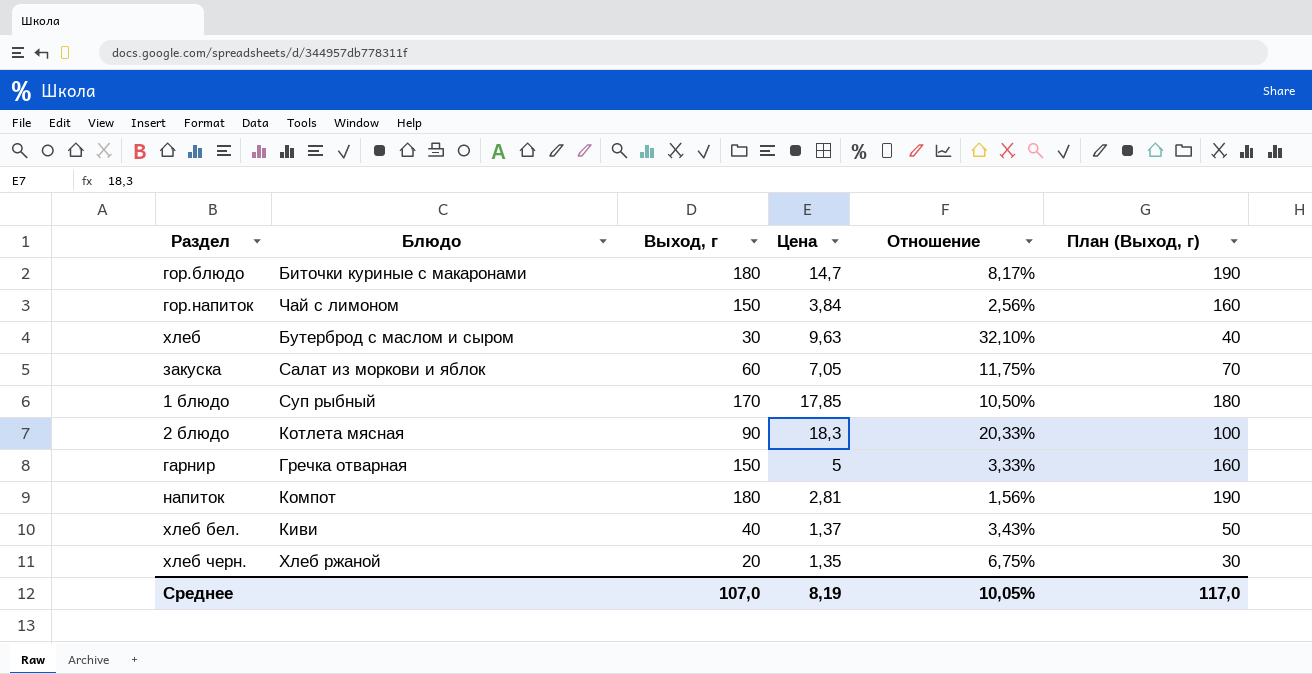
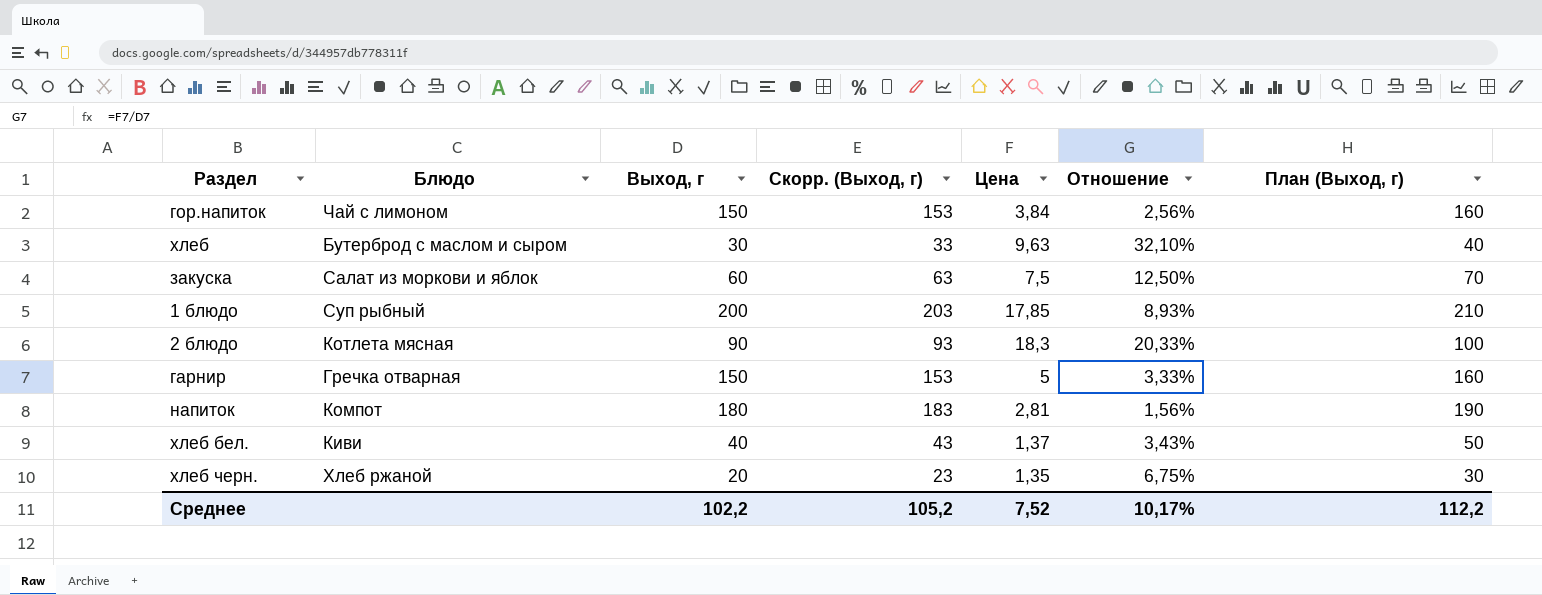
column Скорр. (Выход, г) | formula: none -> [Выход, г] + 3
row гор.блюдо: Биточки куриные с макаронами | 180 | 14,7 | 8,17% | 190 -> none
закуска | Цена: 7,05 -> 7,5
закуска | Отношение: 11,75% -> 12,50%
1 блюдо | Выход, г: 170 -> 200
1 блюдо | Отношение: 10,50% -> 8,93%
1 блюдо | План (Выход, г): 180 -> 210
Среднее | Выход, г: 107,0 -> 102,2
Среднее | Цена: 8,19 -> 7,52
Среднее | Отношение: 10,05% -> 10,17%
Среднее | План (Выход, г): 117,0 -> 112,2

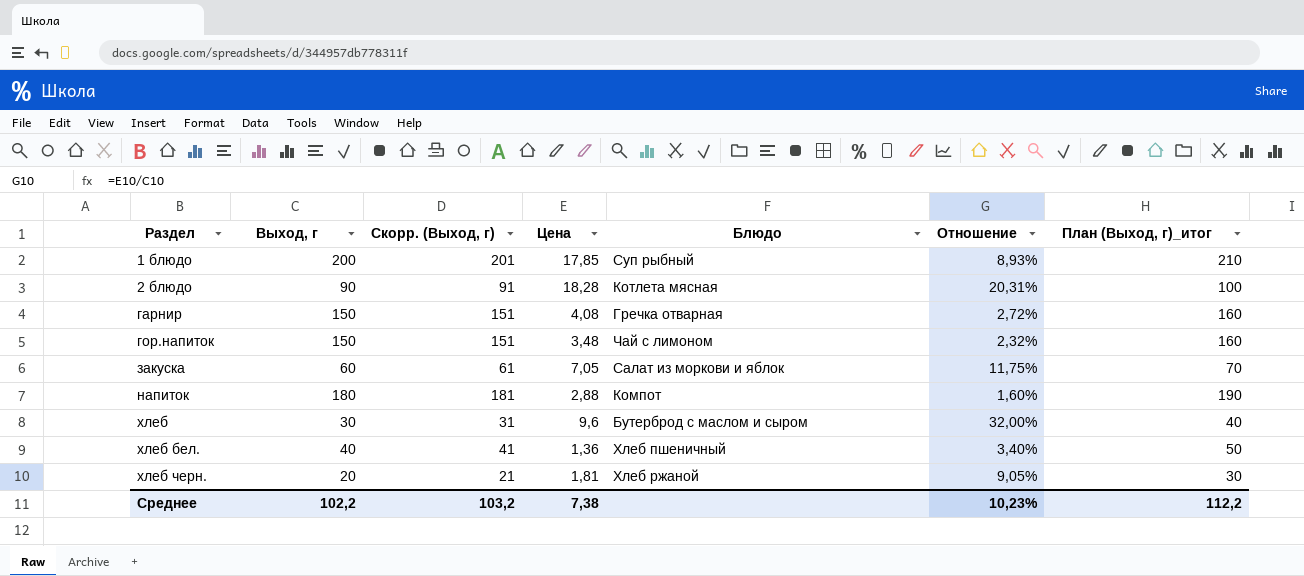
row order: none -> Раздел ascending
column Скорр. (Выход, г) | formula: [Выход, г] + 3 -> [Выход, г] + 1
column Блюдо | position: 2 -> 5
column name: План (Выход, г) -> План (Выход, г)_итог
2 блюдо | Цена: 18,3 -> 18,28
2 блюдо | Отношение: 20,33% -> 20,31%
гарнир | Цена: 5 -> 4,08
гарнир | Отношение: 3,33% -> 2,72%
гор.напиток | Цена: 3,84 -> 3,48
гор.напиток | Отношение: 2,56% -> 2,32%
закуска | Цена: 7,5 -> 7,05
закуска | Отношение: 12,50% -> 11,75%
напиток | Цена: 2,81 -> 2,88
напиток | Отношение: 1,56% -> 1,60%
хлеб | Цена: 9,63 -> 9,6
хлеб | Отношение: 32,10% -> 32,00%
хлеб бел. | Цена: 1,37 -> 1,36
хлеб бел. | Блюдо: Киви -> Хлеб пшеничный
хлеб бел. | Отношение: 3,43% -> 3,40%
хлеб черн. | Цена: 1,35 -> 1,81
хлеб черн. | Отношение: 6,75% -> 9,05%
Среднее | Скорр. (Выход, г): 105,2 -> 103,2
Среднее | Цена: 7,52 -> 7,38
Среднее | Отношение: 10,17% -> 10,23%

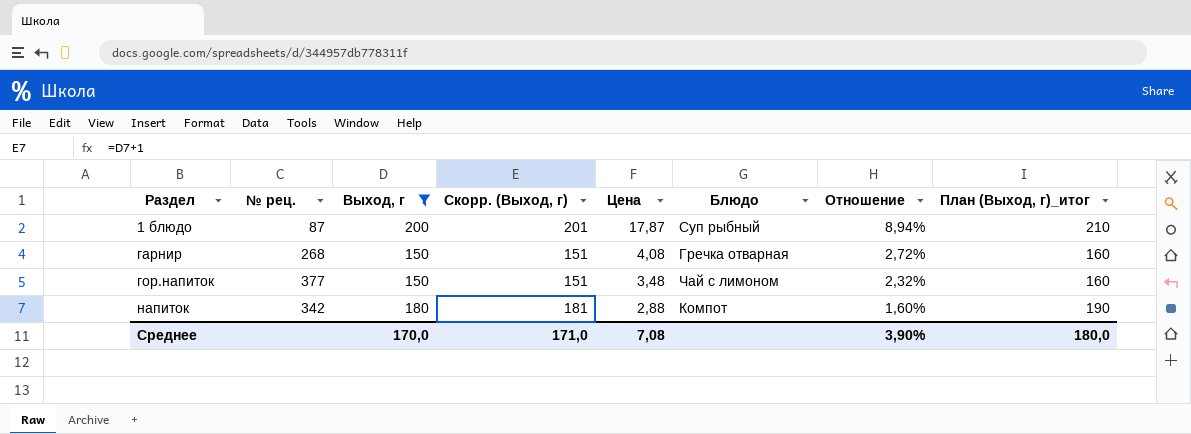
filter: none -> Выход, г >= 150
column № рец. | position: none -> 2
1 блюдо | Цена: 17,85 -> 17,87
1 блюдо | Отношение: 8,93% -> 8,94%
Среднее | Выход, г: 102,2 -> 170,0
Среднее | Скорр. (Выход, г): 103,2 -> 171,0
Среднее | Цена: 7,38 -> 7,08
Среднее | Отношение: 10,23% -> 3,90%
Среднее | План (Выход, г)_итог: 112,2 -> 180,0

